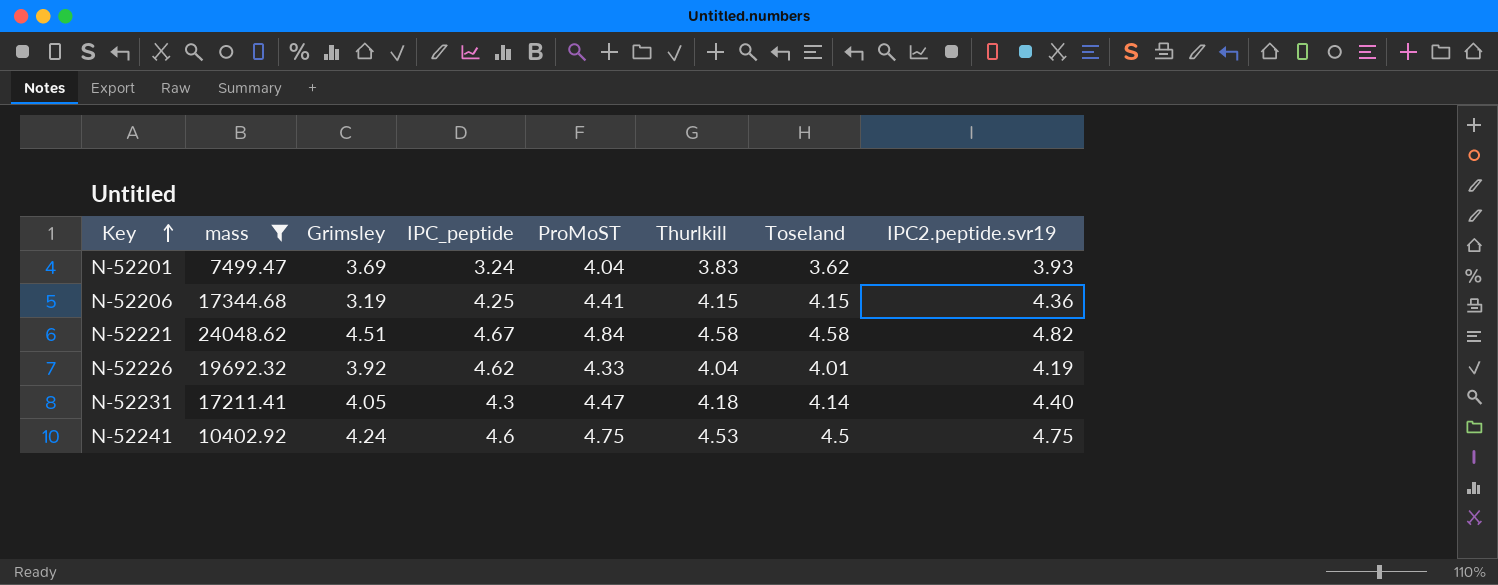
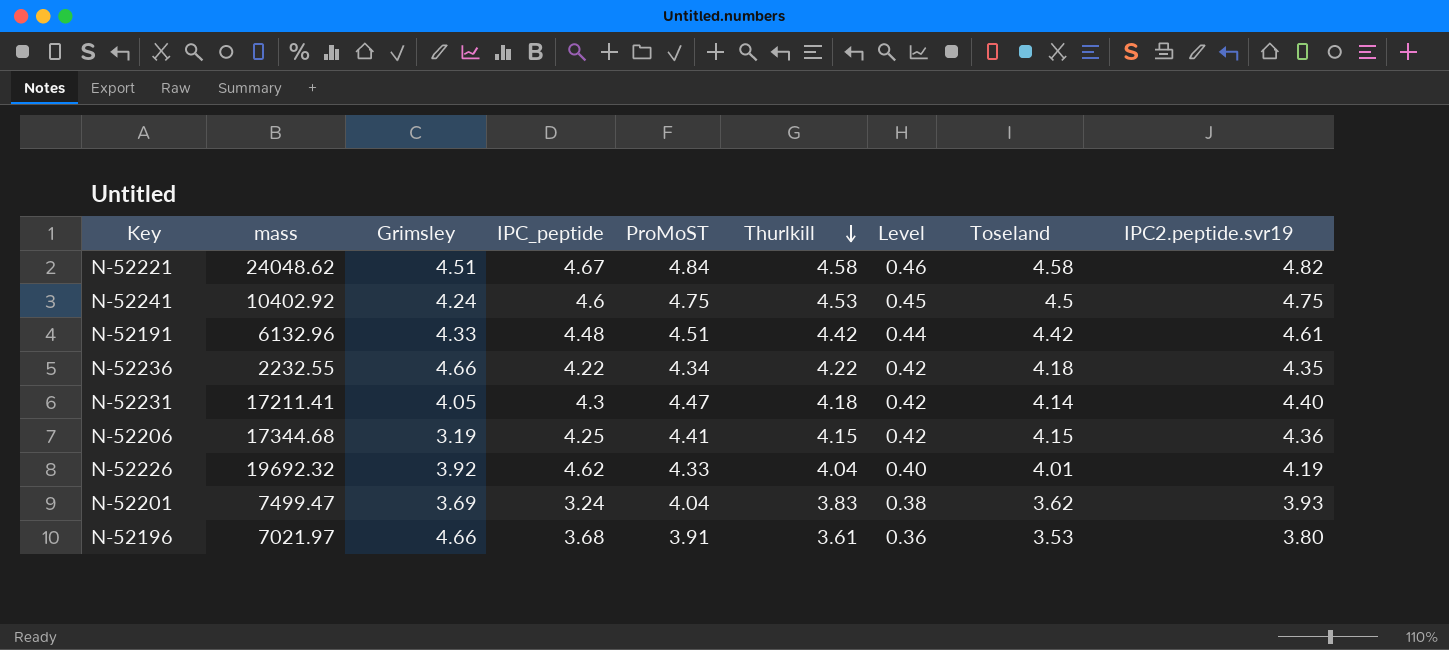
filter: mass >= 7499.47 -> none
row order: Key ascending -> Thurlkill descending
column Level | formula: none -> [Thurlkill] * 0.1

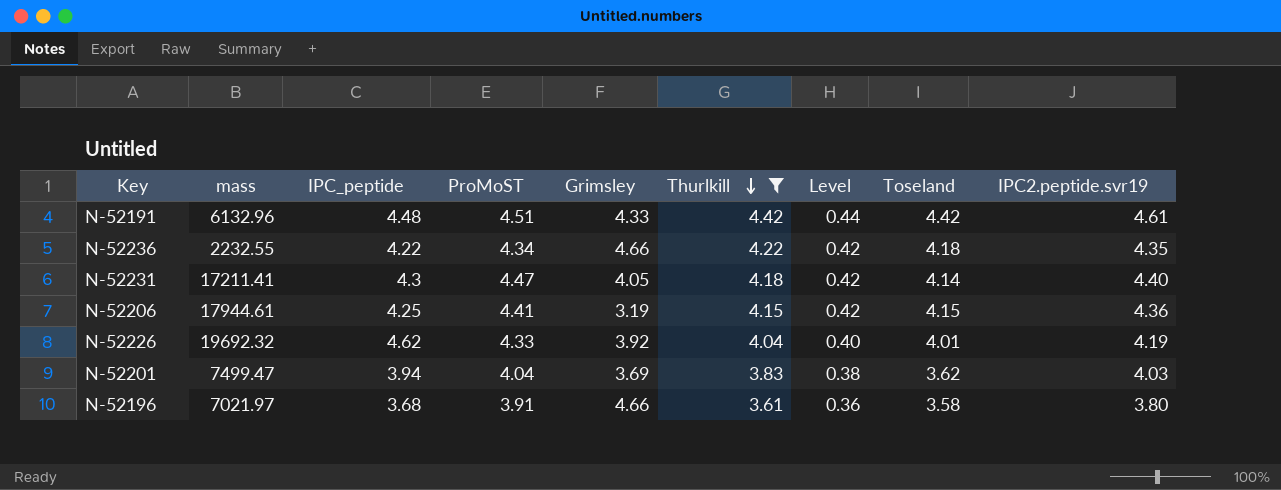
filter: none -> Thurlkill <= 4.42
column Grimsley | position: 3 -> 5
N-52206 | mass: 17344.68 -> 17944.61
N-52201 | IPC_peptide: 3.24 -> 3.94
N-52201 | IPC2.peptide.svr19: 3.93 -> 4.03
N-52196 | Toseland: 3.53 -> 3.58

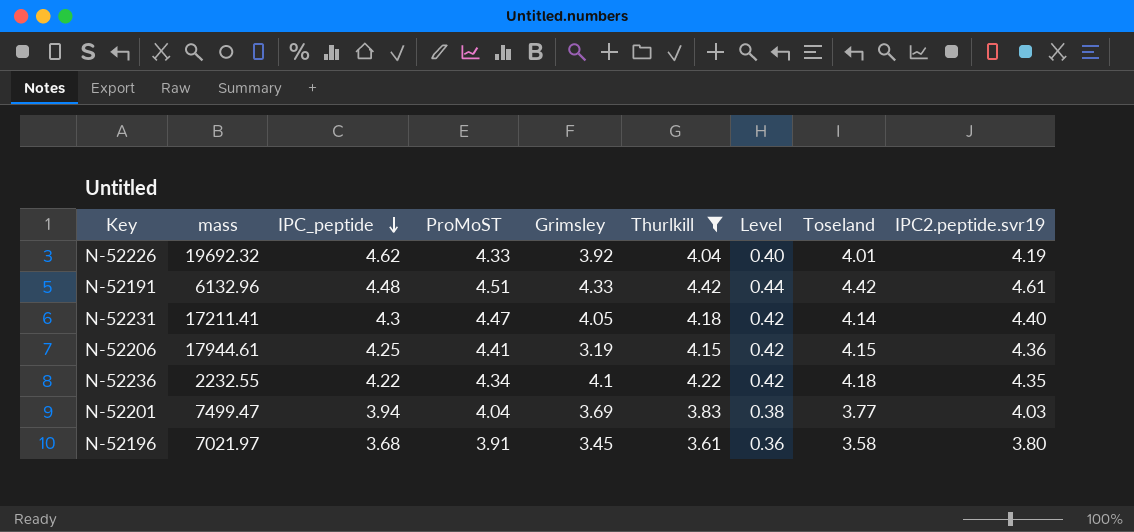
row order: Thurlkill descending -> IPC_peptide descending
N-52236 | Grimsley: 4.66 -> 4.1
N-52201 | Toseland: 3.62 -> 3.77
N-52196 | Grimsley: 4.66 -> 3.45

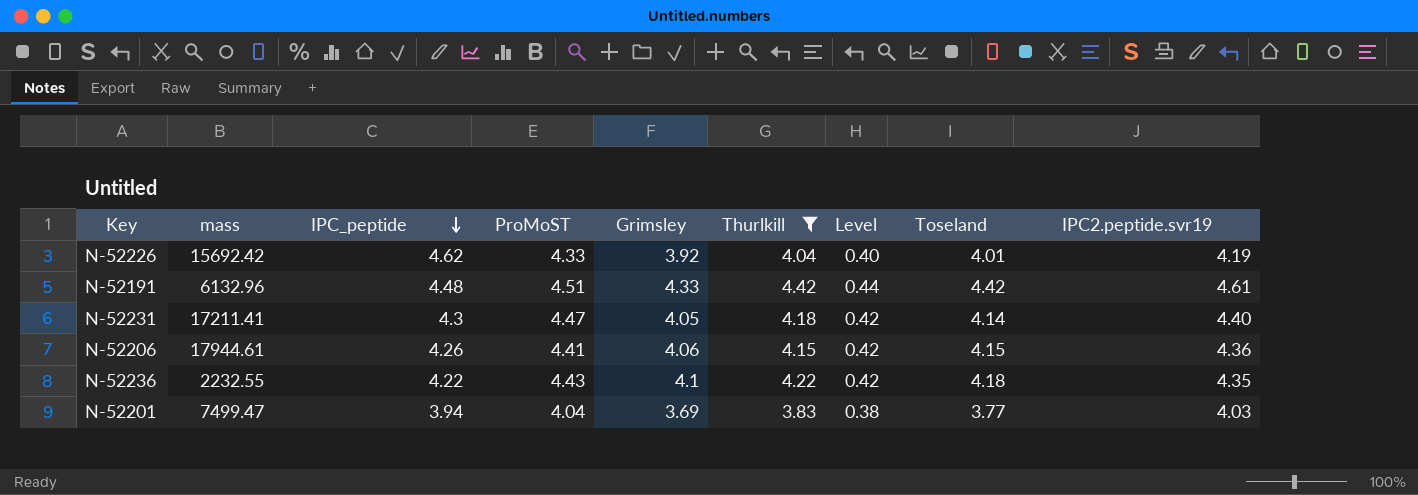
row N-52196: 7021.97 | 3.68 | 3.91 | 3.45 | 3.61 | 0.36 | 3.58 | 3.80 -> none
N-52226 | mass: 19692.32 -> 15692.42
N-52206 | IPC_peptide: 4.25 -> 4.26
N-52206 | Grimsley: 3.19 -> 4.06
N-52236 | ProMoST: 4.34 -> 4.43

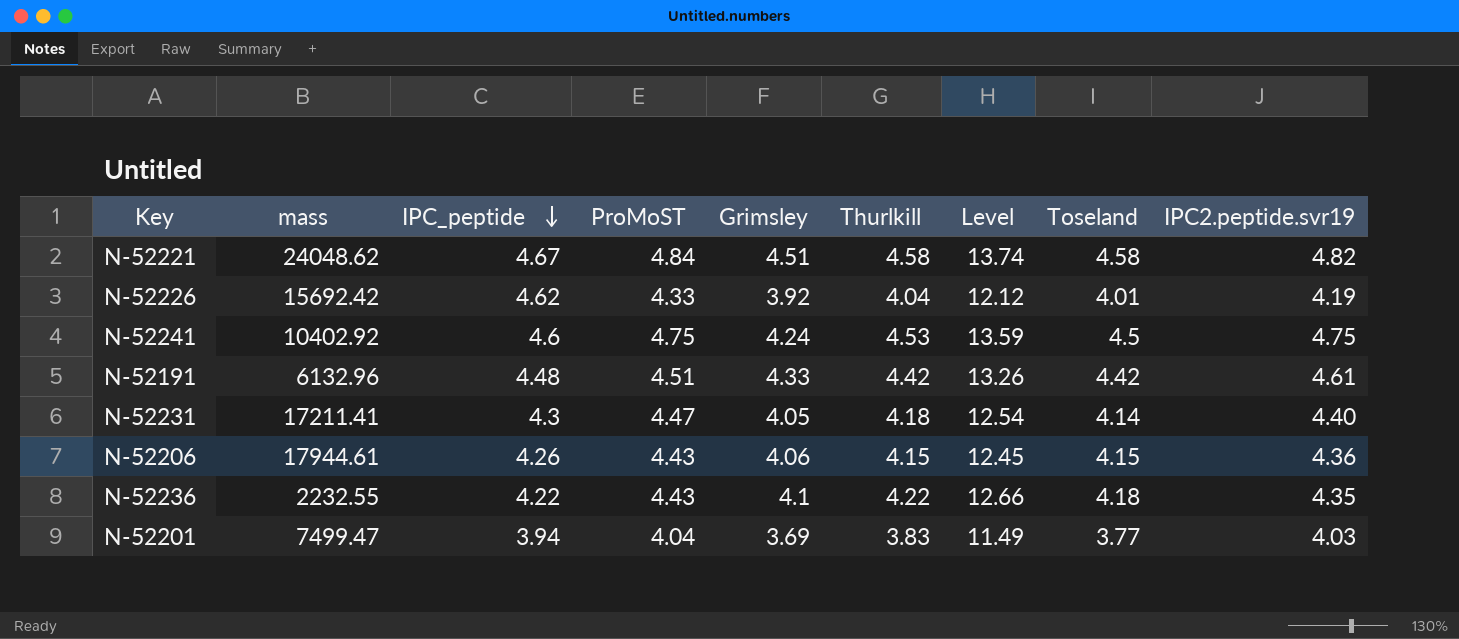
filter: Thurlkill <= 4.42 -> none
column Level | formula: [Thurlkill] * 0.1 -> [Thurlkill] * 3
N-52206 | ProMoST: 4.41 -> 4.43

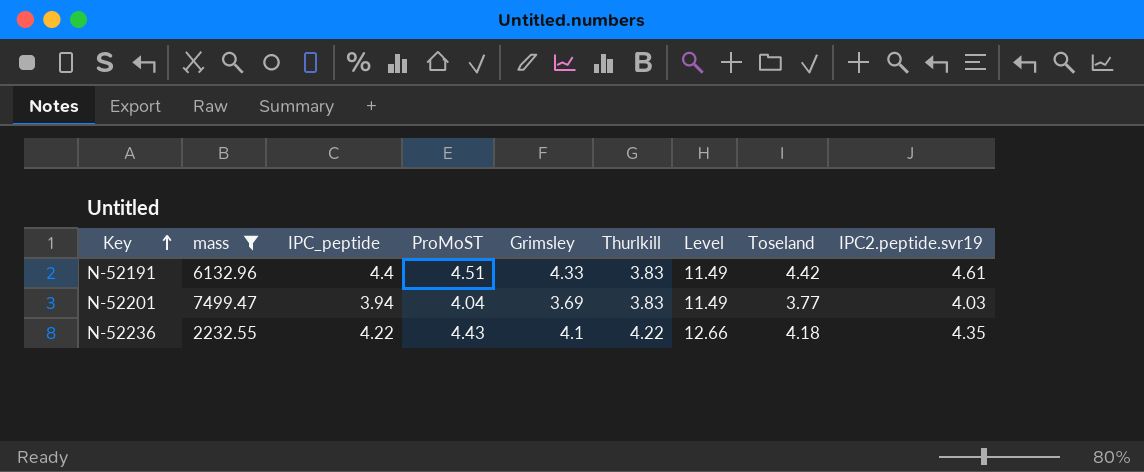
filter: none -> mass <= 7499.47
row order: IPC_peptide descending -> Key ascending
N-52191 | IPC_peptide: 4.48 -> 4.4
N-52191 | Thurlkill: 4.42 -> 3.83
N-52191 | Level: 13.26 -> 11.49

